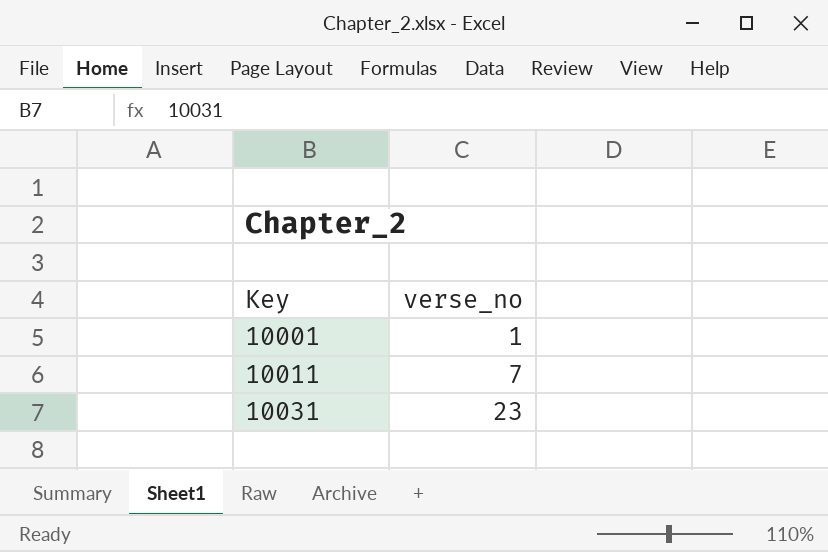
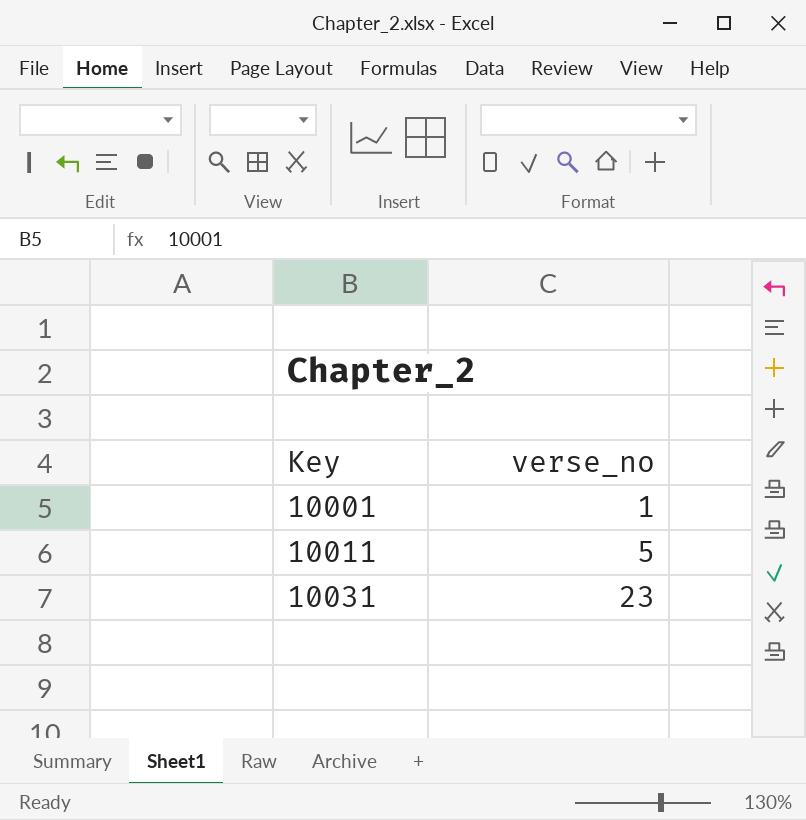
10011 | verse_no: 7 -> 5

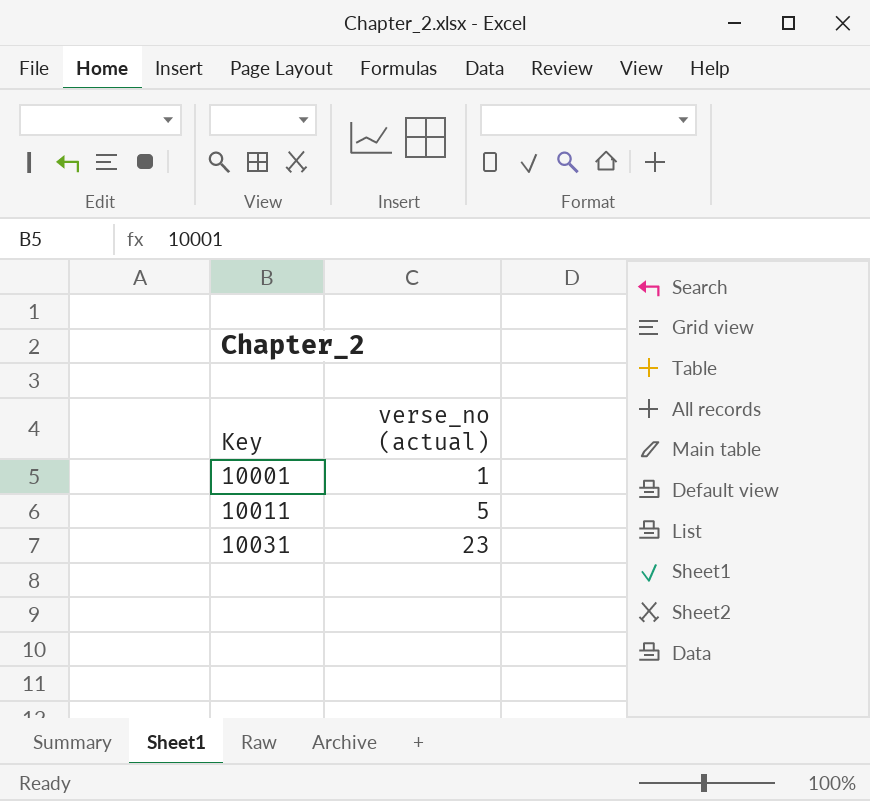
column name: verse_no -> verse_no (actual)

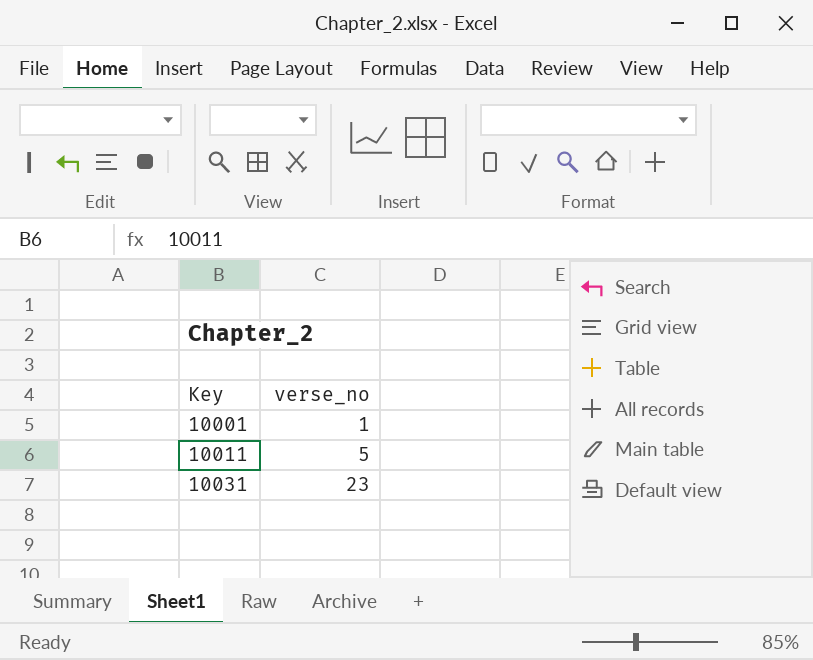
column name: verse_no (actual) -> verse_no

